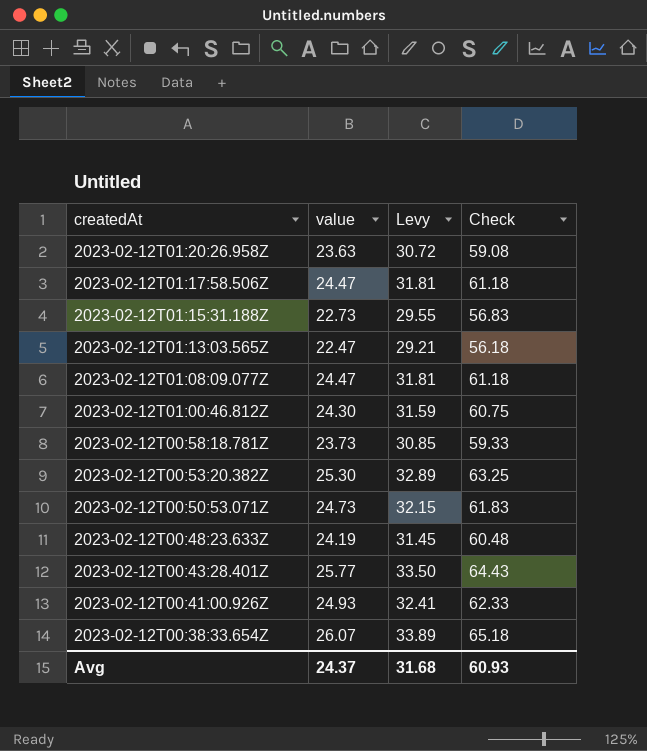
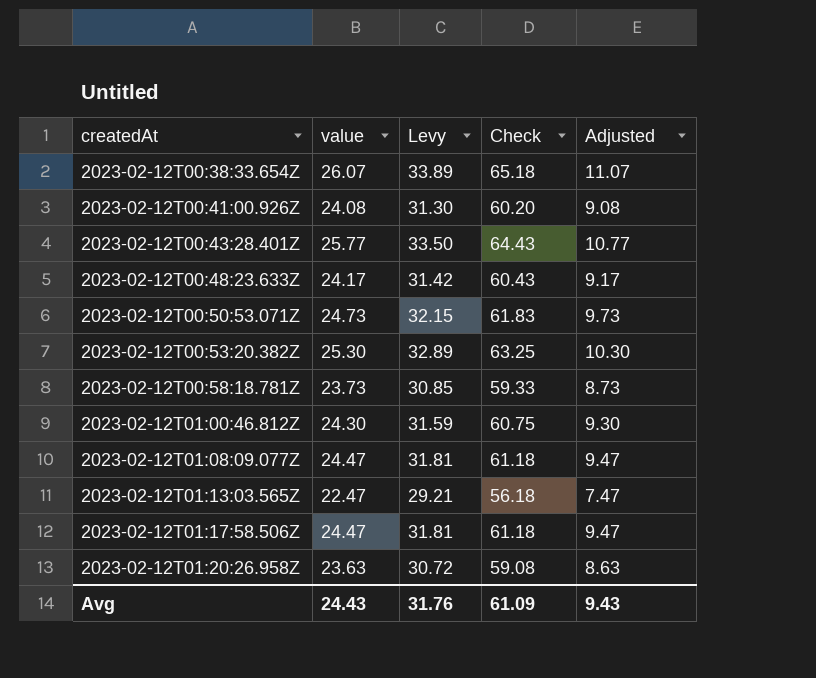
row order: createdAt descending -> createdAt ascending
column Adjusted | formula: none -> [value] - 15
row 2023-02-12T01:15:31.188Z: 22.73 | 29.55 | 56.83 -> none
2023-02-12T00:41:00.926Z | value: 24.93 -> 24.08
2023-02-12T00:41:00.926Z | Levy: 32.41 -> 31.30
2023-02-12T00:41:00.926Z | Check: 62.33 -> 60.20
2023-02-12T00:48:23.633Z | value: 24.19 -> 24.17
2023-02-12T00:48:23.633Z | Levy: 31.45 -> 31.42
2023-02-12T00:48:23.633Z | Check: 60.48 -> 60.43
Avg | value: 24.37 -> 24.43
Avg | Levy: 31.68 -> 31.76
Avg | Check: 60.93 -> 61.09

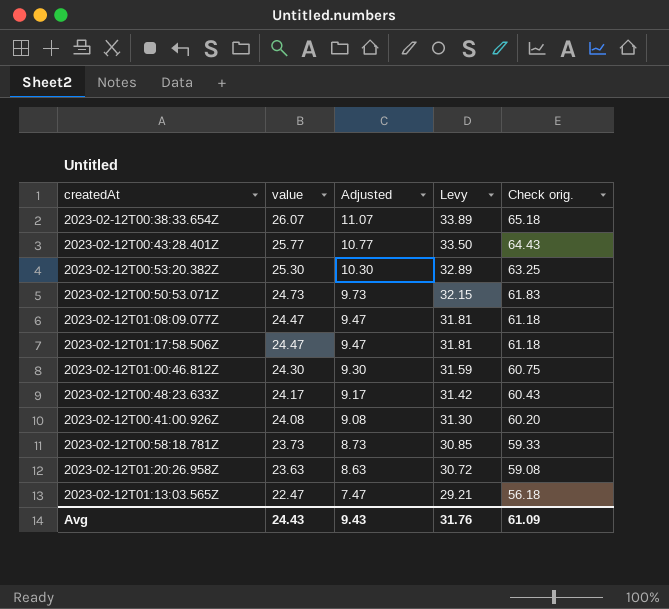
row order: createdAt ascending -> value descending
column Adjusted | position: 5 -> 3
column name: Check -> Check orig.

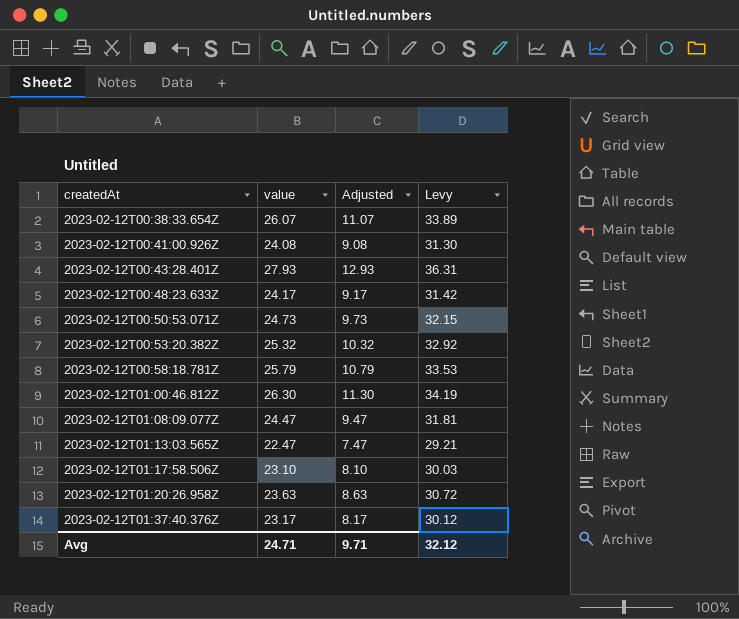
row order: value descending -> createdAt ascending
column Check orig. | formula: [value] * 2.5 -> none
2023-02-12T00:43:28.401Z | value: 25.77 -> 27.93
2023-02-12T00:43:28.401Z | Adjusted: 10.77 -> 12.93
2023-02-12T00:43:28.401Z | Levy: 33.50 -> 36.31
2023-02-12T00:53:20.382Z | value: 25.30 -> 25.32
2023-02-12T00:53:20.382Z | Adjusted: 10.30 -> 10.32
2023-02-12T00:53:20.382Z | Levy: 32.89 -> 32.92
2023-02-12T00:58:18.781Z | value: 23.73 -> 25.79
2023-02-12T00:58:18.781Z | Adjusted: 8.73 -> 10.79
2023-02-12T00:58:18.781Z | Levy: 30.85 -> 33.53
2023-02-12T01:00:46.812Z | value: 24.30 -> 26.30
2023-02-12T01:00:46.812Z | Adjusted: 9.30 -> 11.30
2023-02-12T01:00:46.812Z | Levy: 31.59 -> 34.19
2023-02-12T01:17:58.506Z | value: 24.47 -> 23.10
2023-02-12T01:17:58.506Z | Adjusted: 9.47 -> 8.10
2023-02-12T01:17:58.506Z | Levy: 31.81 -> 30.03
row 2023-02-12T01:37:40.376Z: none -> 23.17 | 8.17 | 30.12
Avg | value: 24.43 -> 24.71
Avg | Adjusted: 9.43 -> 9.71
Avg | Levy: 31.76 -> 32.12

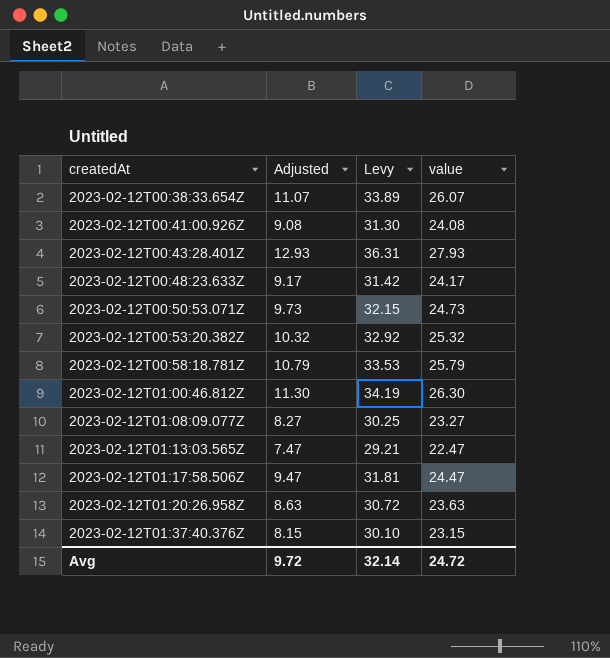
column value | position: 2 -> 4
2023-02-12T01:08:09.077Z | Adjusted: 9.47 -> 8.27
2023-02-12T01:08:09.077Z | Levy: 31.81 -> 30.25
2023-02-12T01:08:09.077Z | value: 24.47 -> 23.27
2023-02-12T01:17:58.506Z | Adjusted: 8.10 -> 9.47
2023-02-12T01:17:58.506Z | Levy: 30.03 -> 31.81
2023-02-12T01:17:58.506Z | value: 23.10 -> 24.47
2023-02-12T01:37:40.376Z | Adjusted: 8.17 -> 8.15
2023-02-12T01:37:40.376Z | Levy: 30.12 -> 30.10
2023-02-12T01:37:40.376Z | value: 23.17 -> 23.15
Avg | Adjusted: 9.71 -> 9.72
Avg | Levy: 32.12 -> 32.14
Avg | value: 24.71 -> 24.72

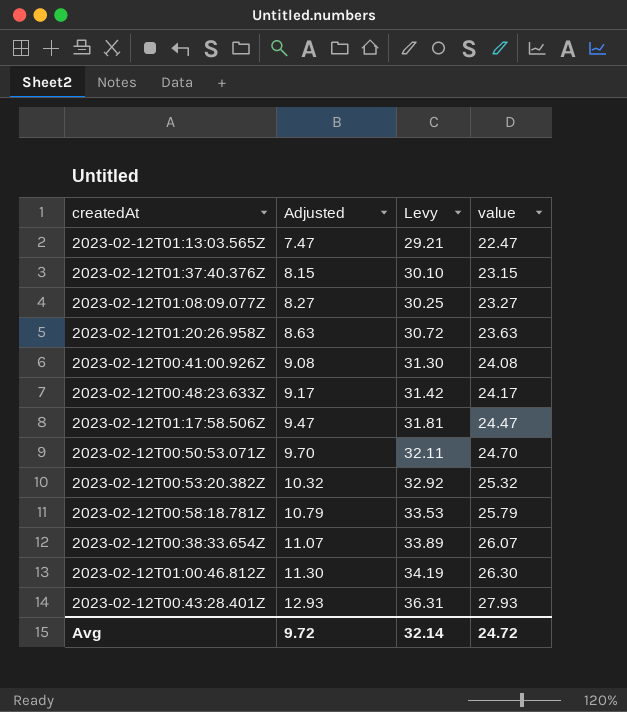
row order: createdAt ascending -> Adjusted ascending
2023-02-12T00:50:53.071Z | Adjusted: 9.73 -> 9.70
2023-02-12T00:50:53.071Z | Levy: 32.15 -> 32.11
2023-02-12T00:50:53.071Z | value: 24.73 -> 24.70

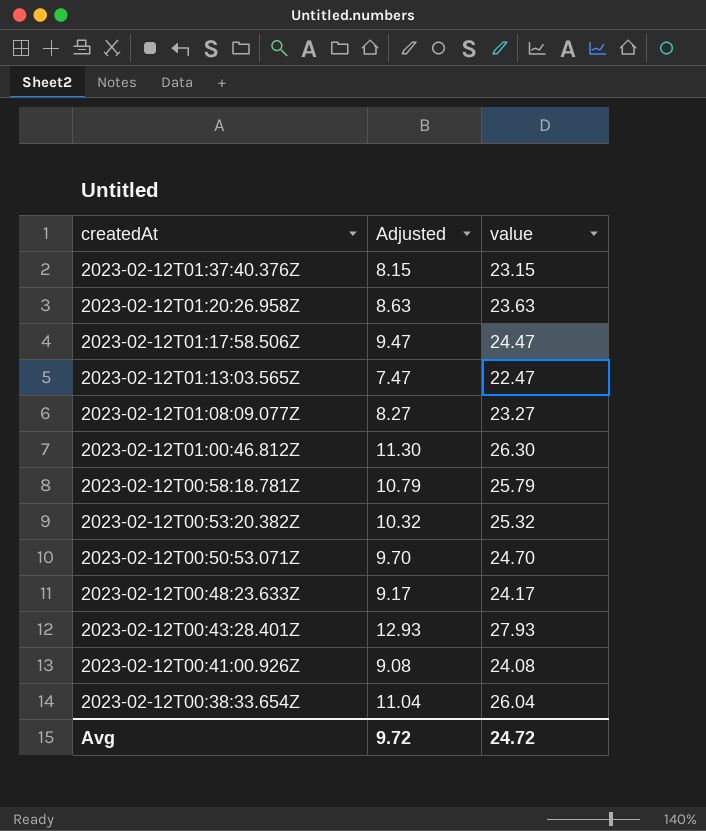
row order: Adjusted ascending -> createdAt descending
column Levy | formula: [value] * 1.3 -> none
2023-02-12T00:38:33.654Z | Adjusted: 11.07 -> 11.04
2023-02-12T00:38:33.654Z | value: 26.07 -> 26.04

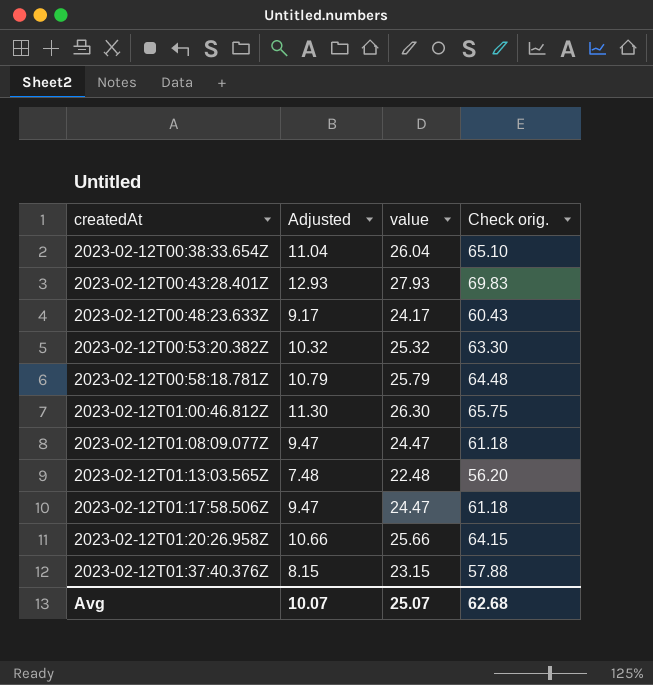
row order: createdAt descending -> createdAt ascending
column Check orig. | formula: none -> [value] * 2.5
row 2023-02-12T00:50:53.071Z: 9.70 | 24.70 -> none
row 2023-02-12T00:41:00.926Z: 9.08 | 24.08 -> none
2023-02-12T01:08:09.077Z | Adjusted: 8.27 -> 9.47
2023-02-12T01:08:09.077Z | value: 23.27 -> 24.47
2023-02-12T01:13:03.565Z | Adjusted: 7.47 -> 7.48
2023-02-12T01:13:03.565Z | value: 22.47 -> 22.48
2023-02-12T01:20:26.958Z | Adjusted: 8.63 -> 10.66
2023-02-12T01:20:26.958Z | value: 23.63 -> 25.66
Avg | Adjusted: 9.72 -> 10.07
Avg | value: 24.72 -> 25.07

